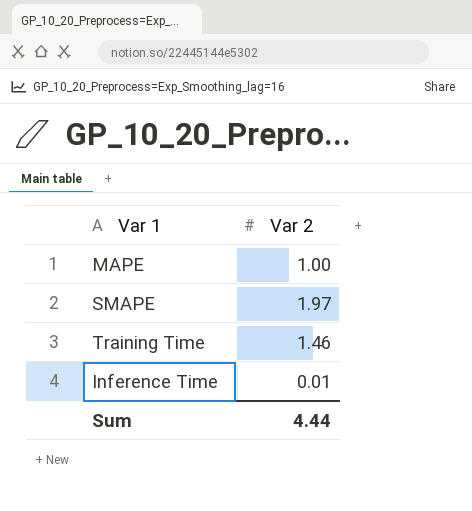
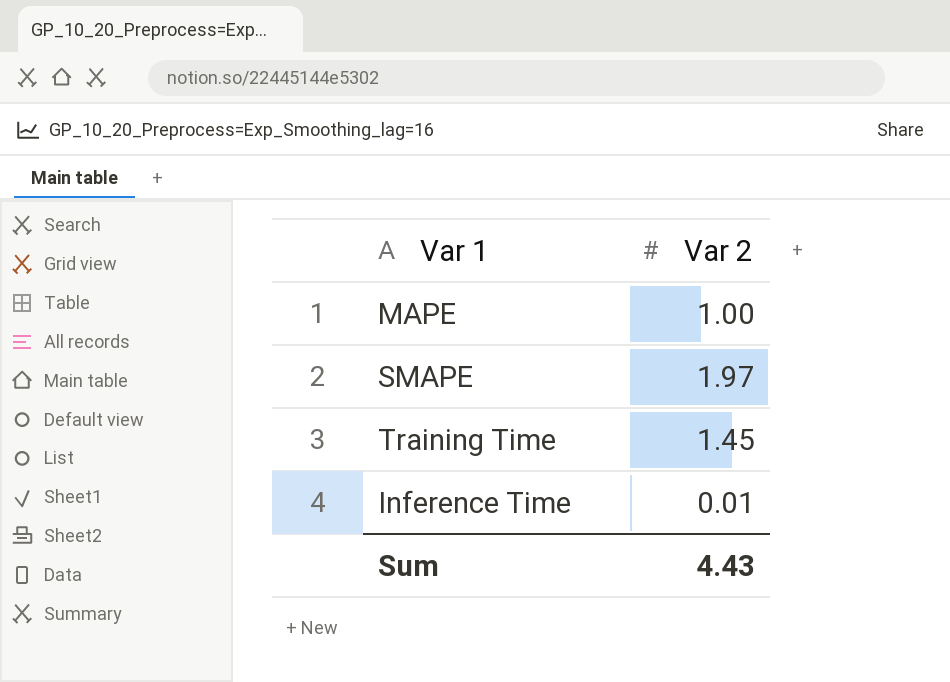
Training Time | Var 2: 1.46 -> 1.45
Sum | Var 2: 4.44 -> 4.43

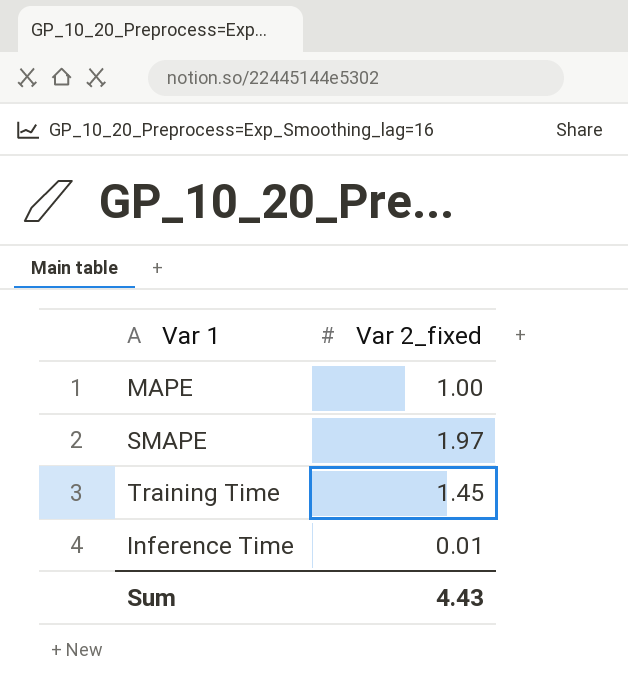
column name: Var 2 -> Var 2_fixed

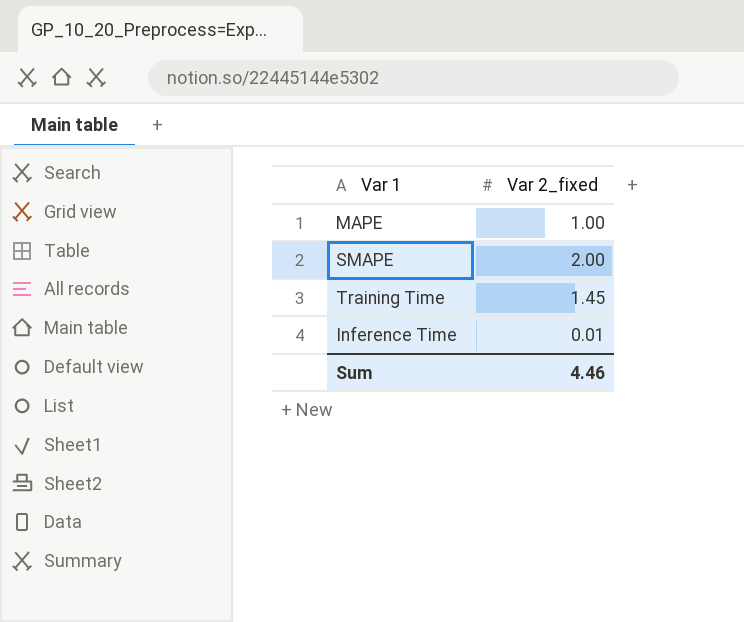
SMAPE | Var 2_fixed: 1.97 -> 2.00
Sum | Var 2_fixed: 4.43 -> 4.46

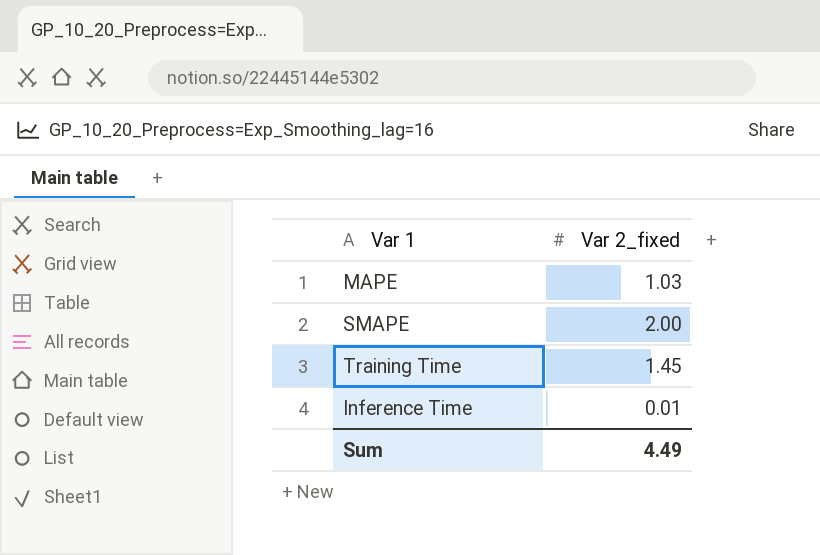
MAPE | Var 2_fixed: 1.00 -> 1.03
Sum | Var 2_fixed: 4.46 -> 4.49

